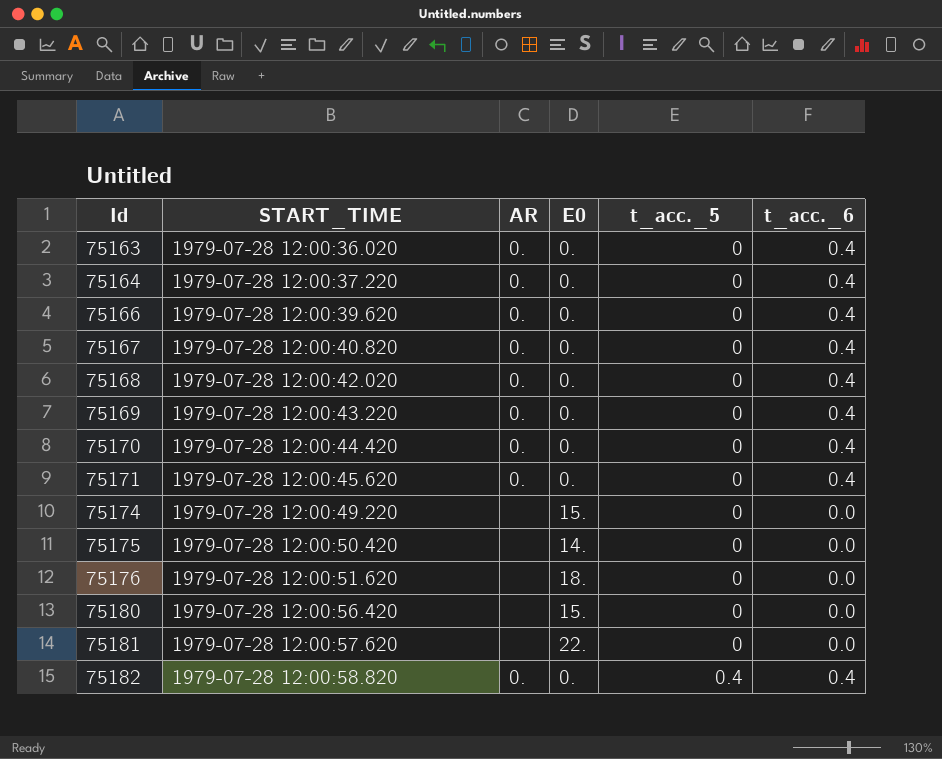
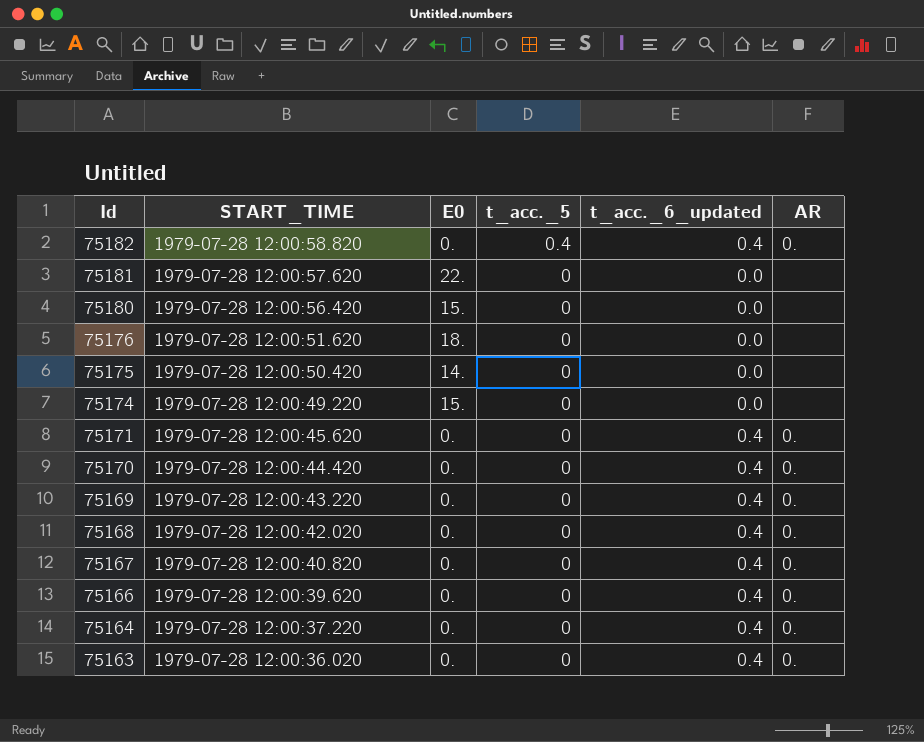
row order: Id ascending -> Id descending
column name: t_acc._6 -> t_acc._6_updated
column AR | position: 3 -> 6

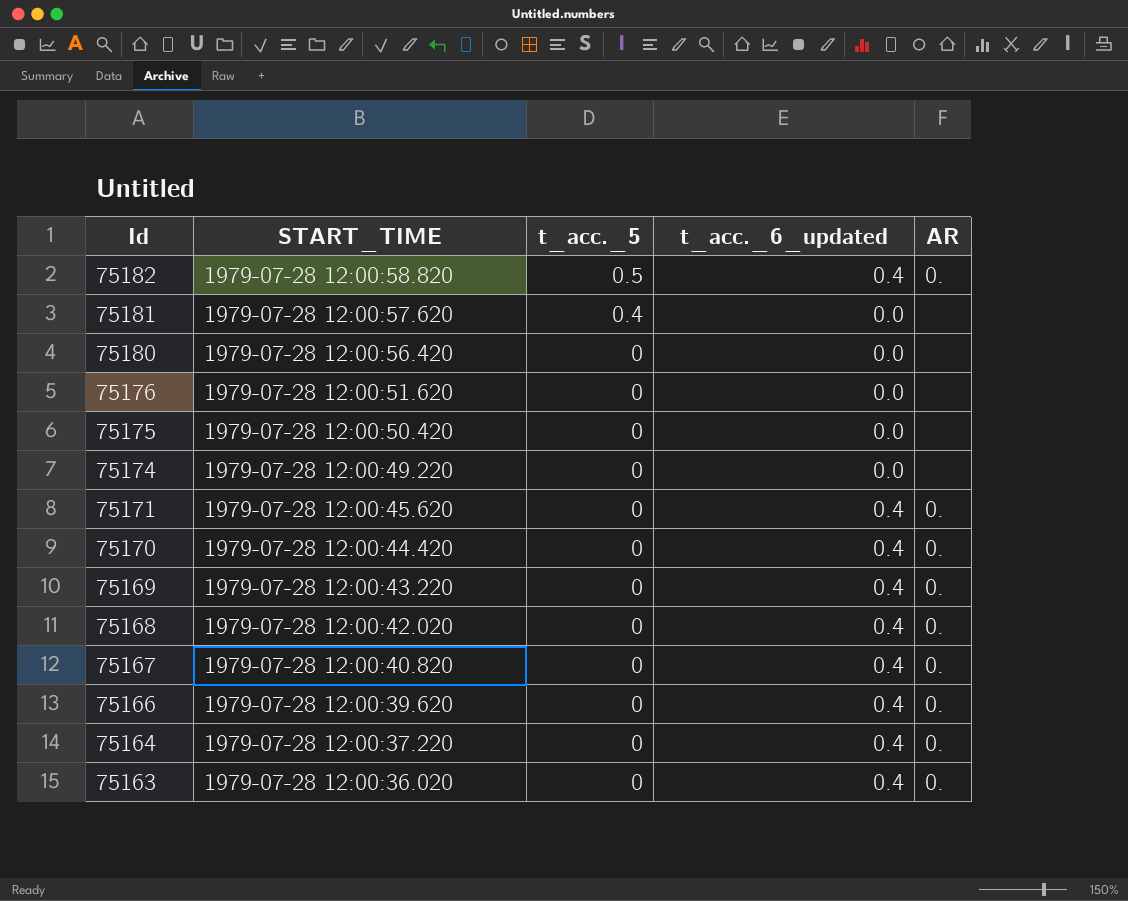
column E0 | position: 3 -> none
75182 | t_acc._5: 0.4 -> 0.5
75181 | t_acc._5: 0 -> 0.4

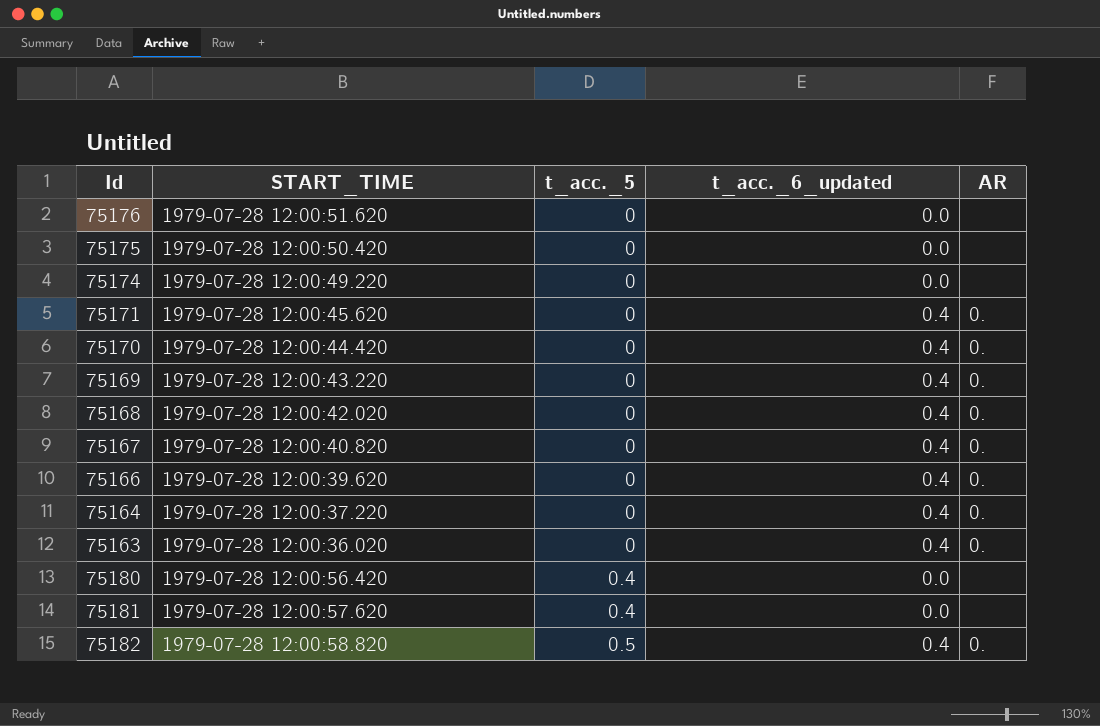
row order: Id descending -> t_acc._5 ascending
75180 | t_acc._5: 0 -> 0.4

